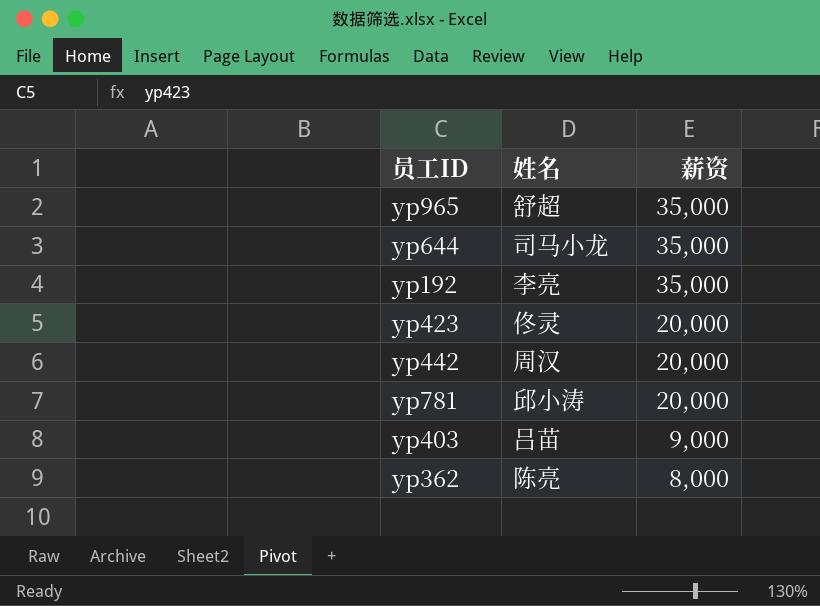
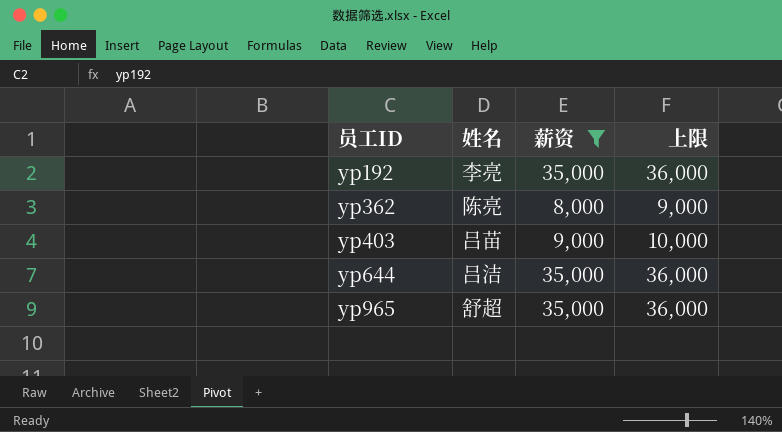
filter: none -> 薪资 != 20,000
row order: 薪资 descending -> 员工ID ascending
column 上限 | formula: none -> [薪资] + 1000
yp644 | 姓名: 司马小龙 -> 吕洁

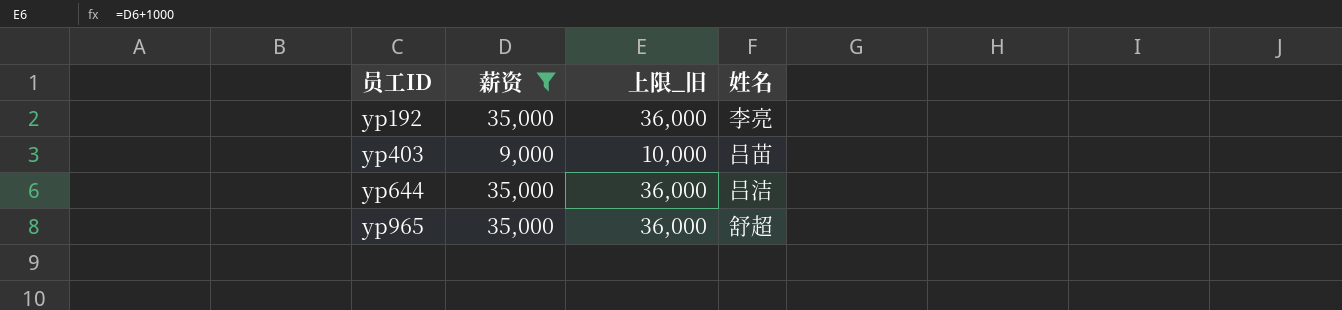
column name: 上限 -> 上限_旧
column 姓名 | position: 2 -> 4
row yp362: 陈亮 | 8,000 | 9,000 -> none

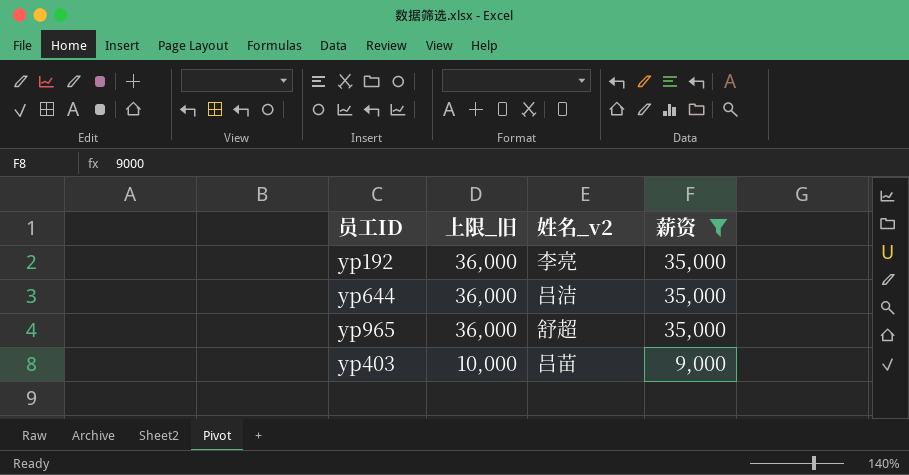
row order: 员工ID ascending -> 上限_旧 descending
column name: 姓名 -> 姓名_v2
column 薪资 | position: 2 -> 4

